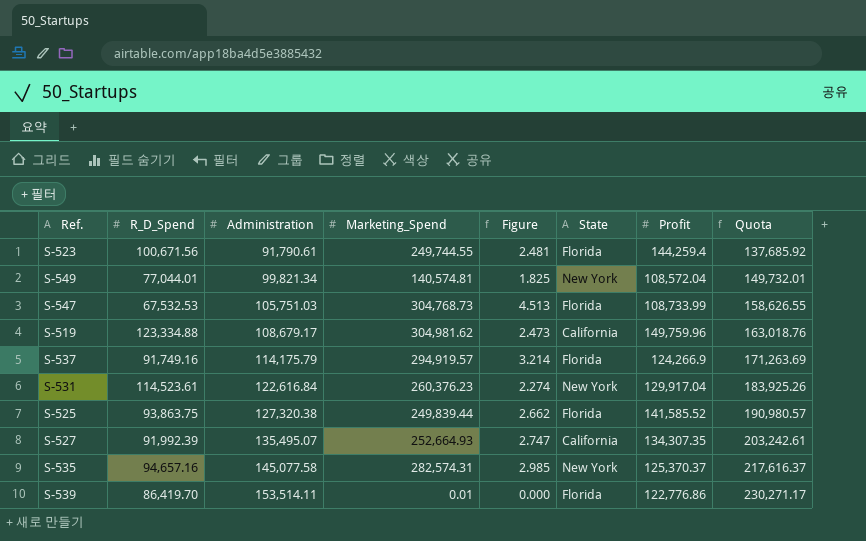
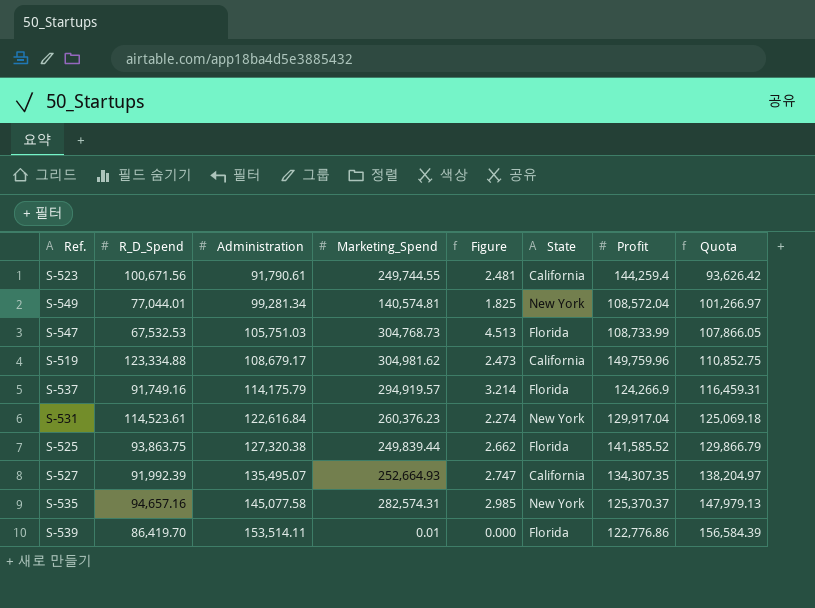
column Quota | formula: [Administration] * 1.5 -> [Administration] * 1.02
S-523 | State: Florida -> California
S-549 | Administration: 99,821.34 -> 99,281.34

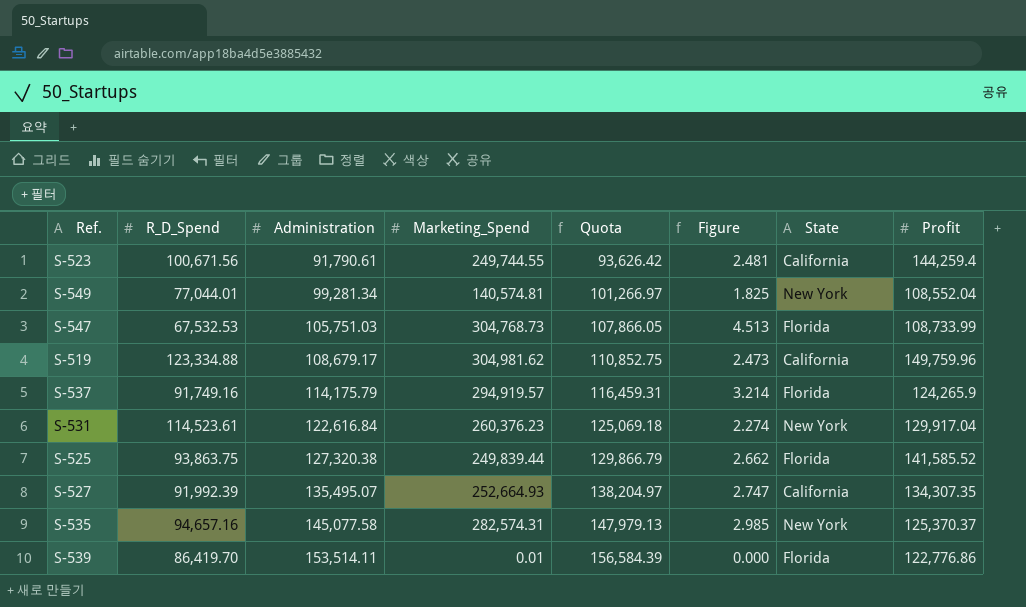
column Quota | position: 8 -> 5
S-549 | Profit: 108,572.04 -> 108,552.04
S-537 | Profit: 124,266.9 -> 124,265.9

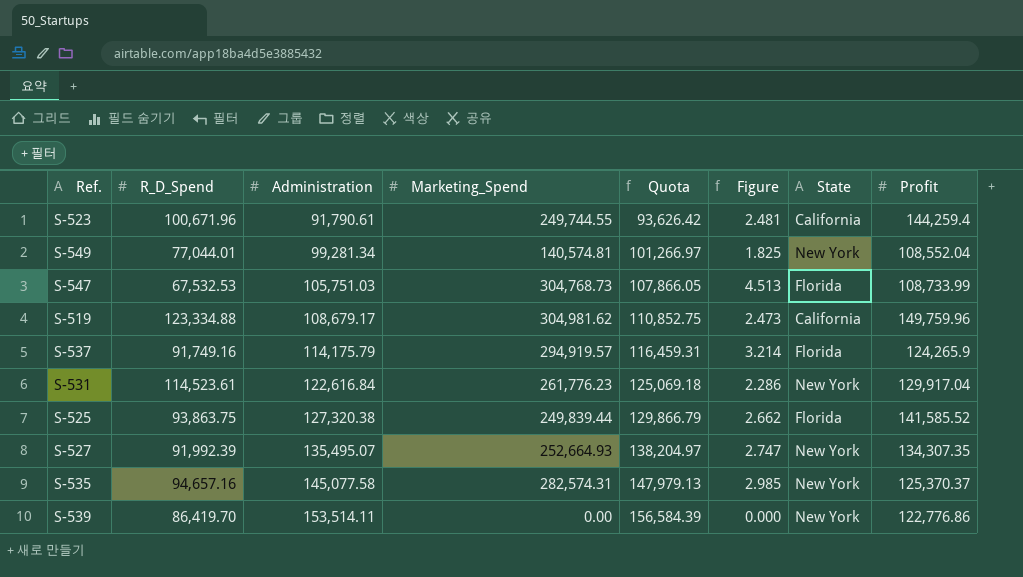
S-523 | R_D_Spend: 100,671.56 -> 100,671.96
S-531 | Marketing_Spend: 260,376.23 -> 261,776.23
S-531 | Figure: 2.274 -> 2.286
S-527 | State: California -> New York
S-539 | Marketing_Spend: 0.01 -> 0.00
S-539 | State: Florida -> New York

